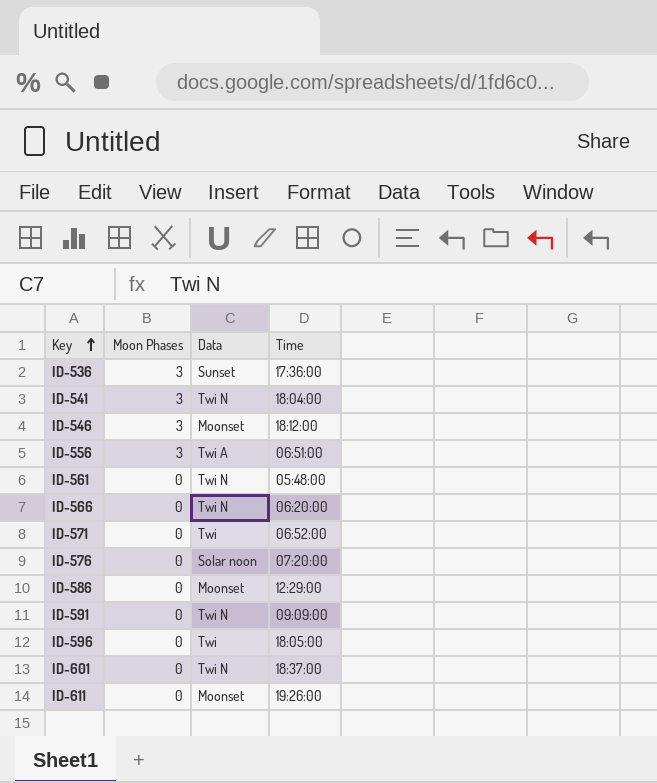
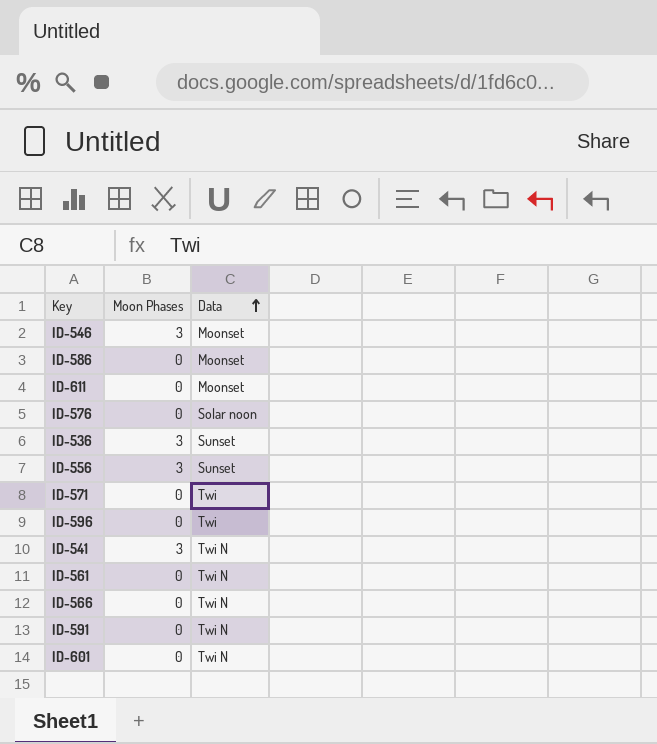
row order: Key ascending -> Data ascending
column Time | position: 4 -> none
ID-556 | Data: Twi A -> Sunset

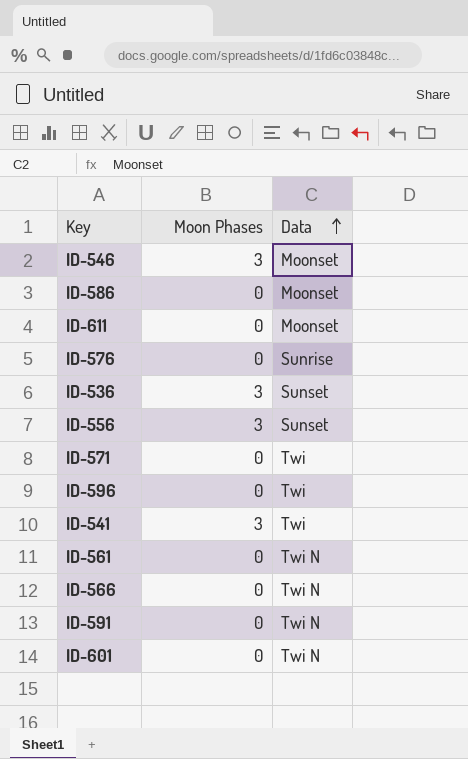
ID-576 | Data: Solar noon -> Sunrise
ID-541 | Data: Twi N -> Twi

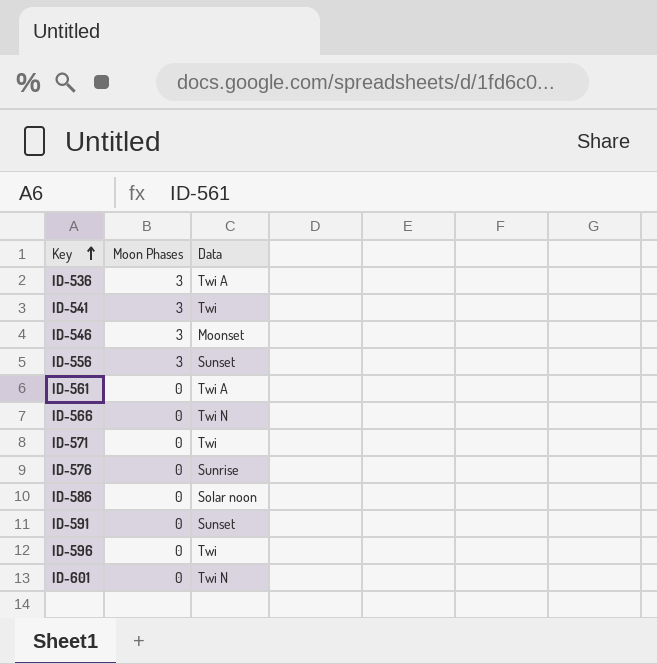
row order: Data ascending -> Key ascending
row ID-611: 0 | Moonset -> none
ID-536 | Data: Sunset -> Twi A
ID-561 | Data: Twi N -> Twi A
ID-586 | Data: Moonset -> Solar noon
ID-591 | Data: Twi N -> Sunset

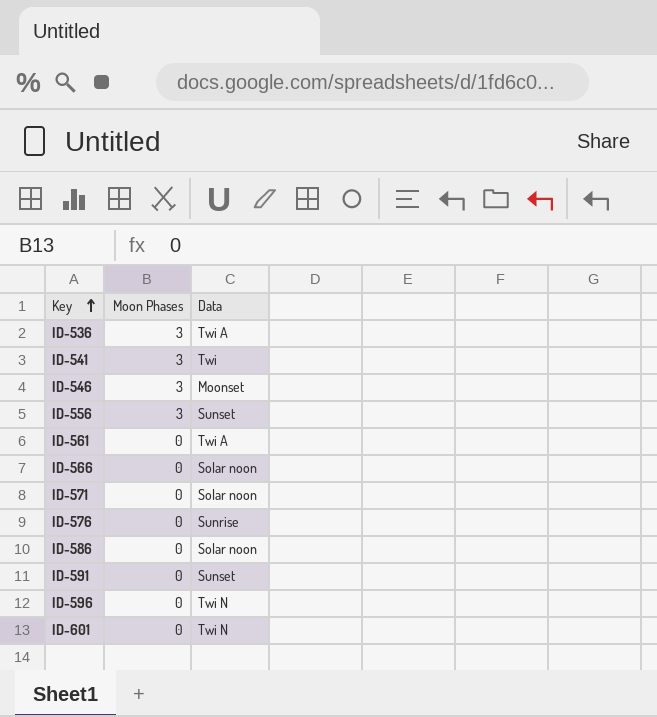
ID-566 | Data: Twi N -> Solar noon
ID-571 | Data: Twi -> Solar noon
ID-596 | Data: Twi -> Twi N

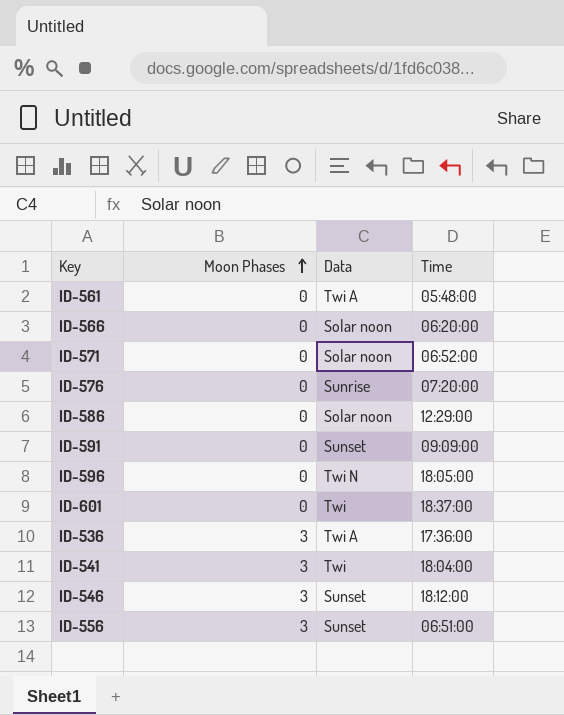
row order: Key ascending -> Moon Phases ascending
column Time | position: none -> 4
ID-601 | Data: Twi N -> Twi
ID-546 | Data: Moonset -> Sunset

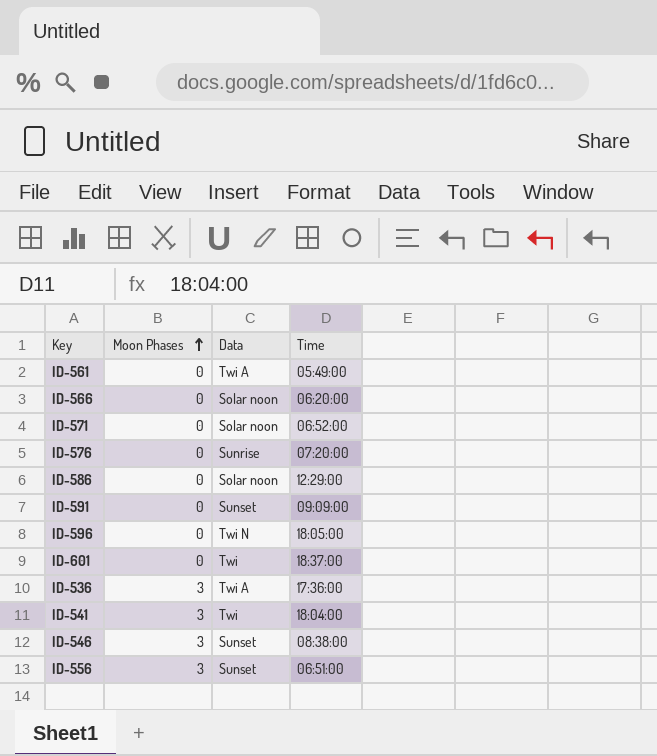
ID-561 | Time: 05:48:00 -> 05:49:00
ID-546 | Time: 18:12:00 -> 08:38:00

